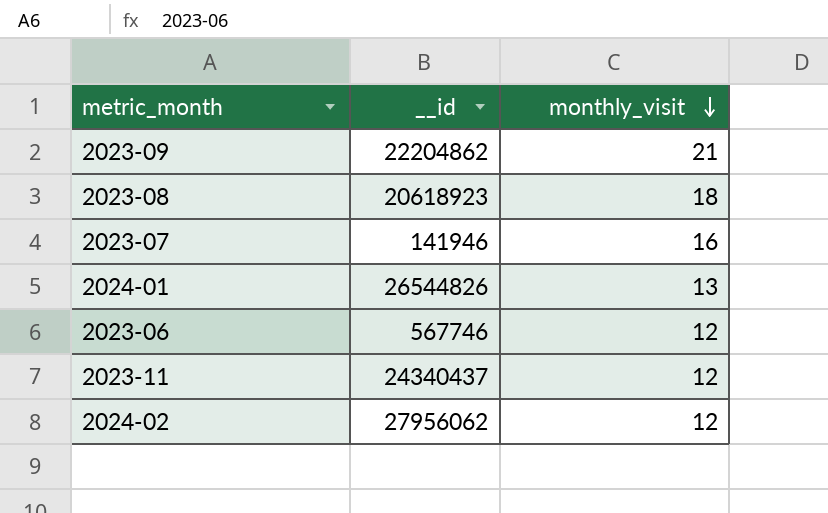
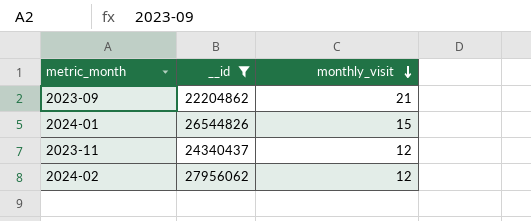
filter: none -> __id >= 22204862
2024-01 | monthly_visit: 13 -> 15

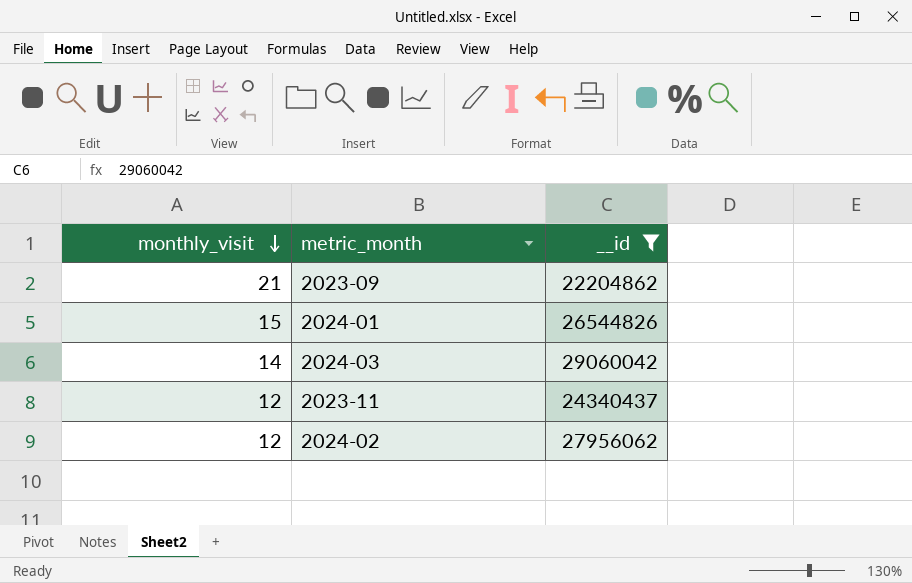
column monthly_visit | position: 3 -> 1
row 2024-03: none -> 14 | 29060042

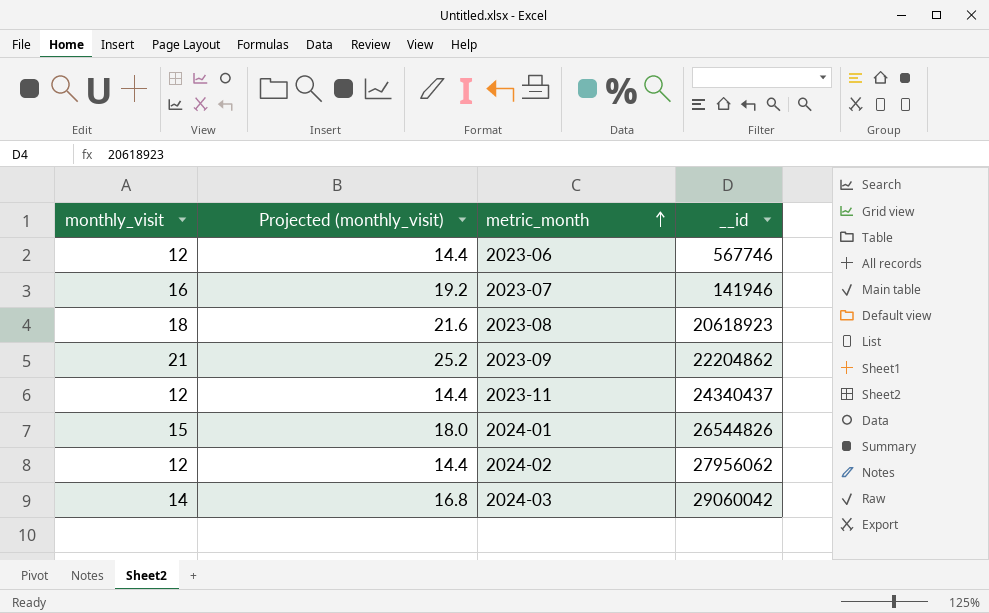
filter: __id >= 22204862 -> none
row order: monthly_visit descending -> metric_month ascending
column Projected (monthly_visit) | formula: none -> [monthly_visit] * 1.2

